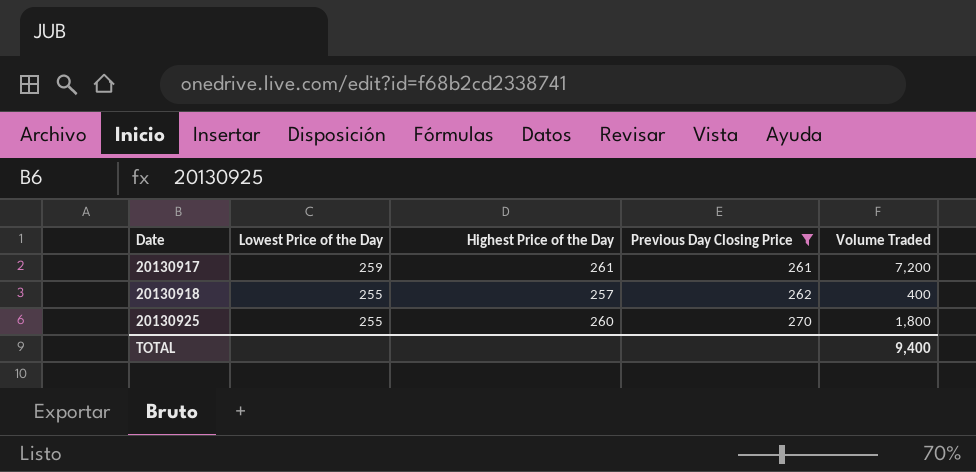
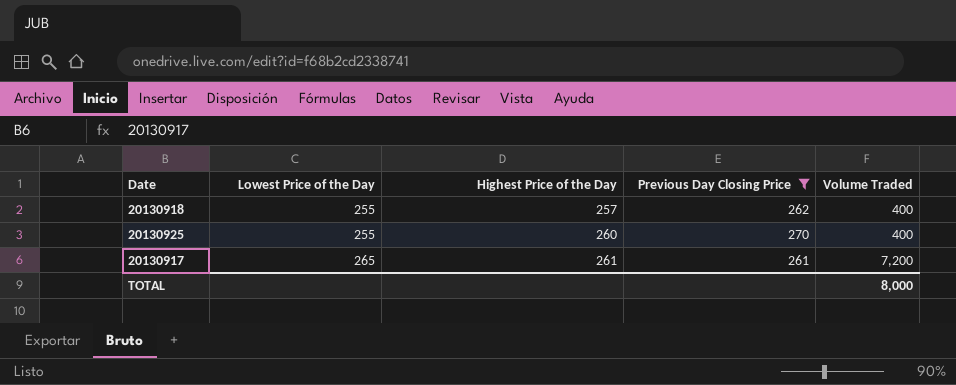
row order: Date ascending -> Lowest Price of the Day ascending
20130925 | Volume Traded: 1,800 -> 400
20130917 | Lowest Price of the Day: 259 -> 265
TOTAL | Volume Traded: 9,400 -> 8,000

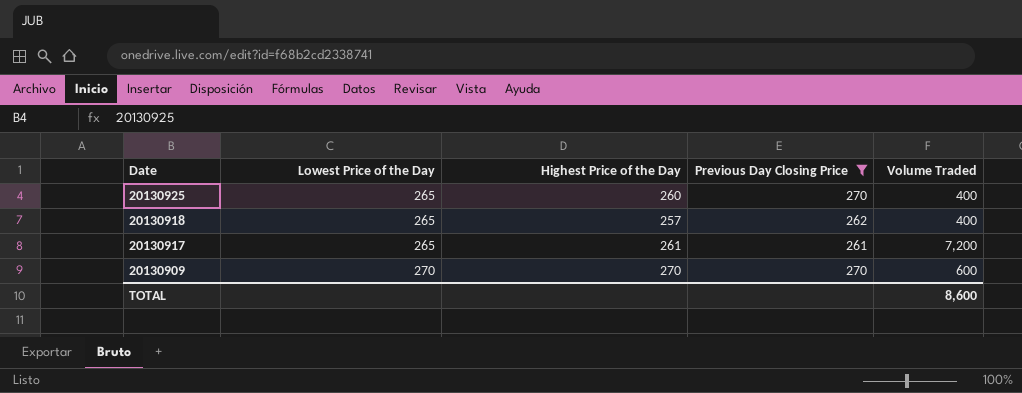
row order: Lowest Price of the Day ascending -> Date descending
20130925 | Lowest Price of the Day: 255 -> 265
20130918 | Lowest Price of the Day: 255 -> 265
row 20130909: none -> 270 | 270 | 270 | 600
TOTAL | Volume Traded: 8,000 -> 8,600

